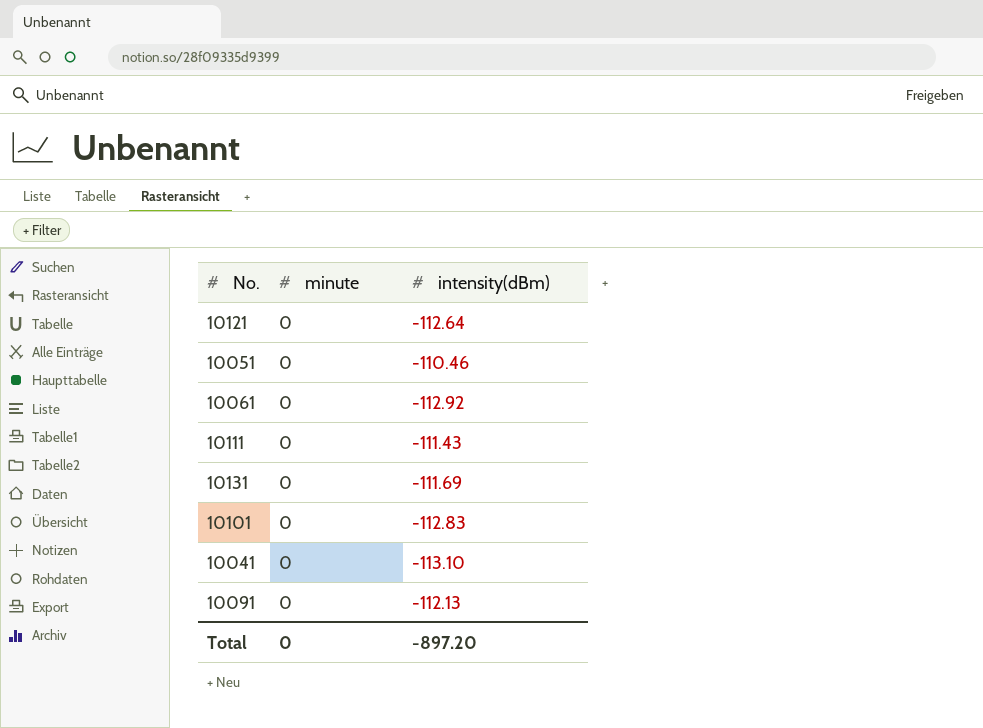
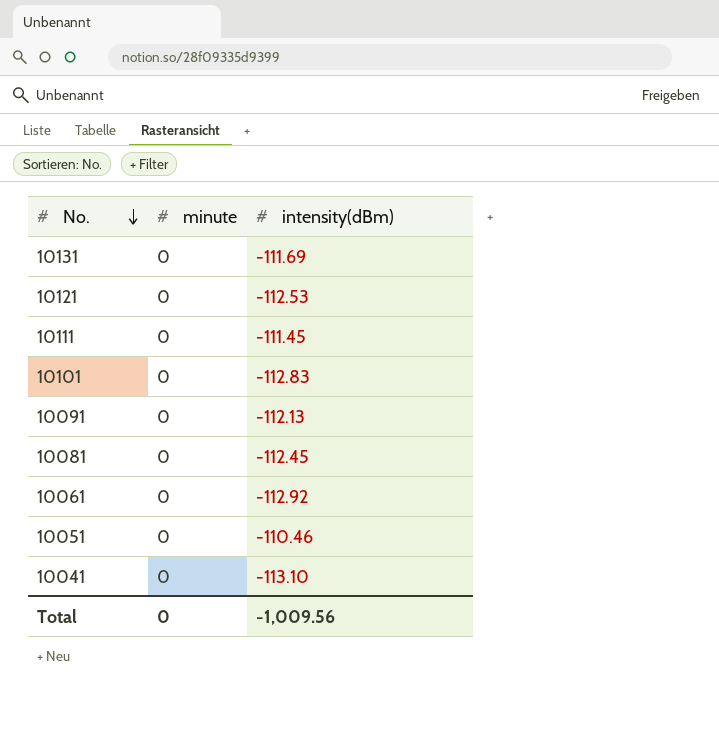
row order: none -> No. descending
10121 | intensity(dBm): -112.64 -> -112.53
10111 | intensity(dBm): -111.43 -> -111.45
row 10081: none -> 0 | -112.45
Total | intensity(dBm): -897.20 -> -1,009.56

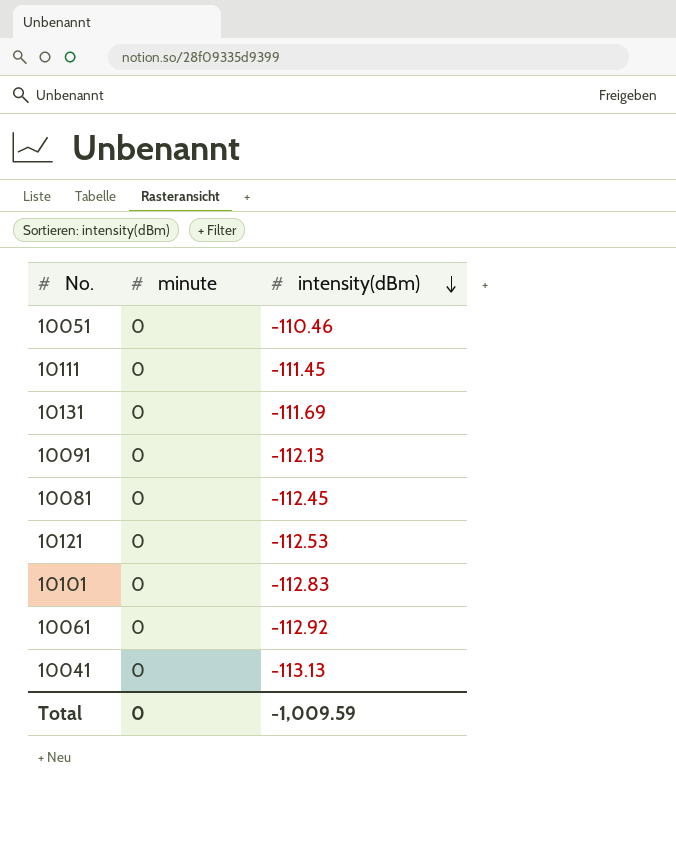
row order: No. descending -> intensity(dBm) descending
10041 | intensity(dBm): -113.10 -> -113.13
Total | intensity(dBm): -1,009.56 -> -1,009.59

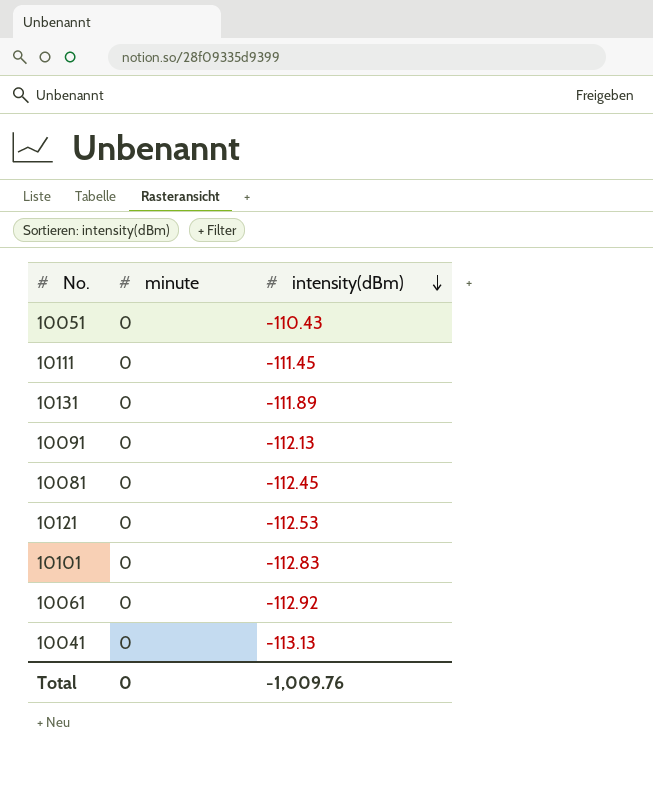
10051 | intensity(dBm): -110.46 -> -110.43
10131 | intensity(dBm): -111.69 -> -111.89
Total | intensity(dBm): -1,009.59 -> -1,009.76

